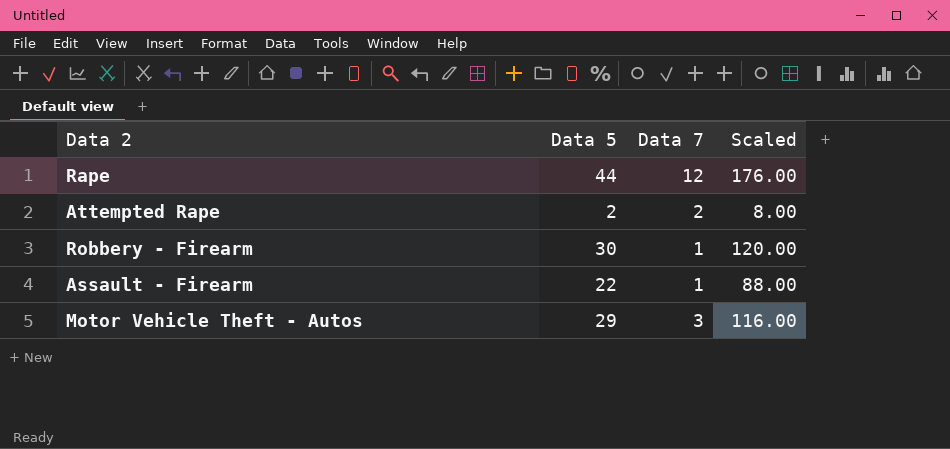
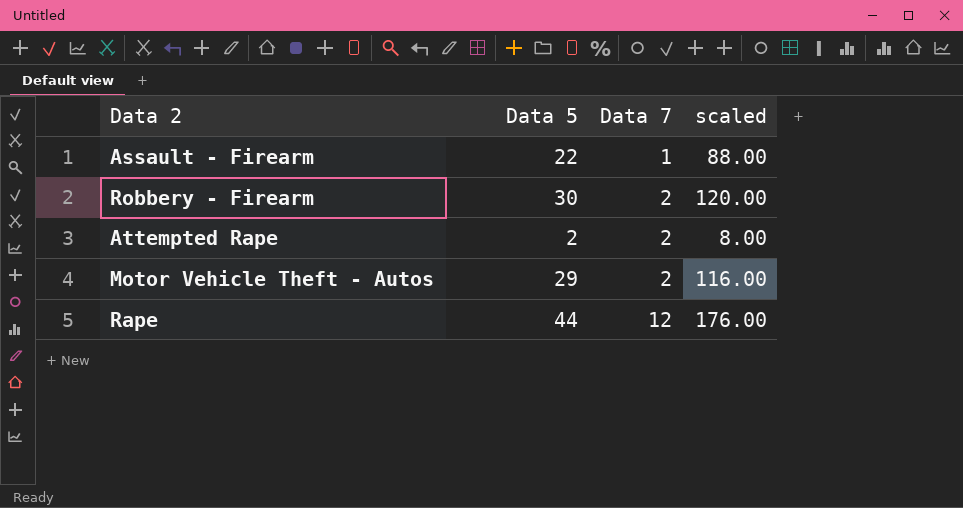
row order: none -> Data 7 ascending
column name: Scaled -> scaled
Robbery - Firearm | Data 7: 1 -> 2
Motor Vehicle Theft - Autos | Data 7: 3 -> 2

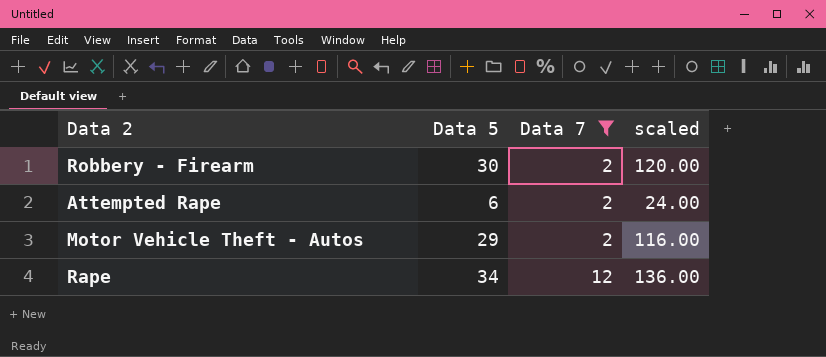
filter: none -> Data 7 != 1
Attempted Rape | Data 5: 2 -> 6
Attempted Rape | scaled: 8.00 -> 24.00
Rape | Data 5: 44 -> 34
Rape | scaled: 176.00 -> 136.00

